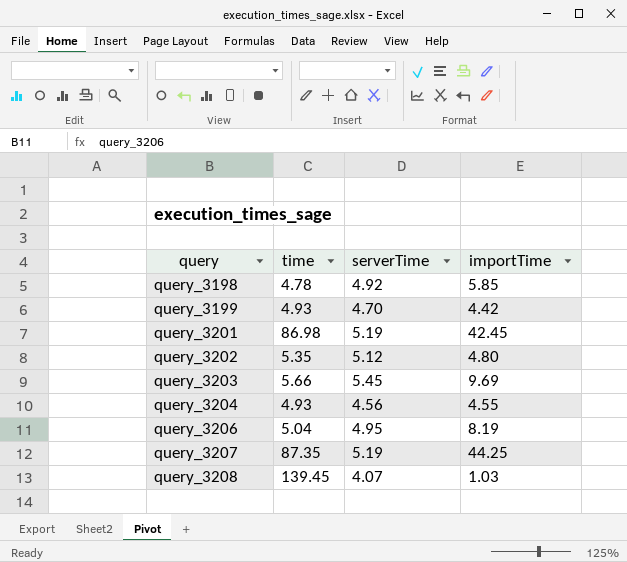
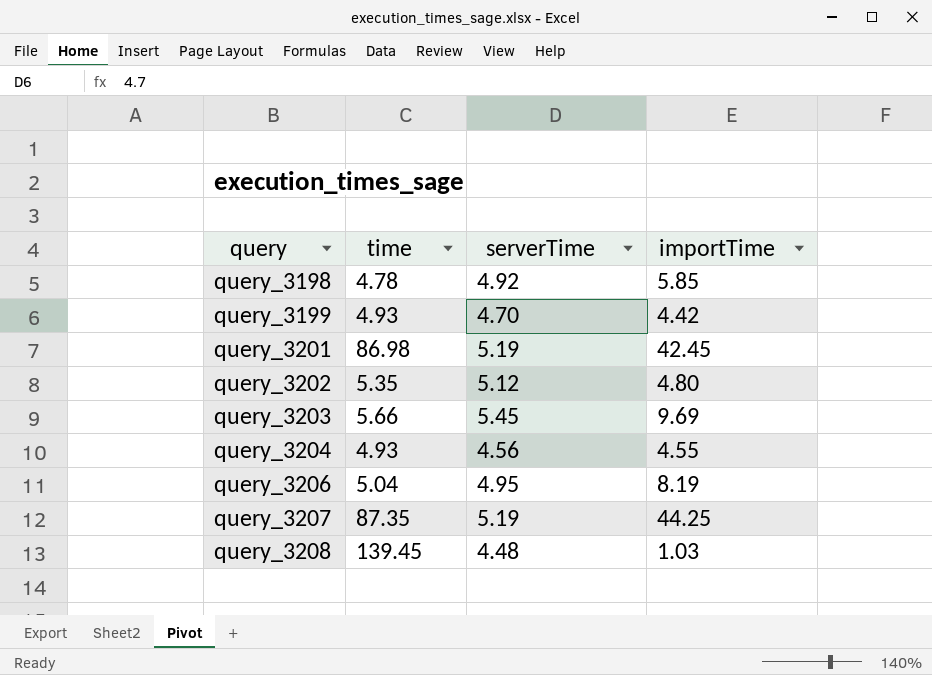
query_3208 | serverTime: 4.07 -> 4.48

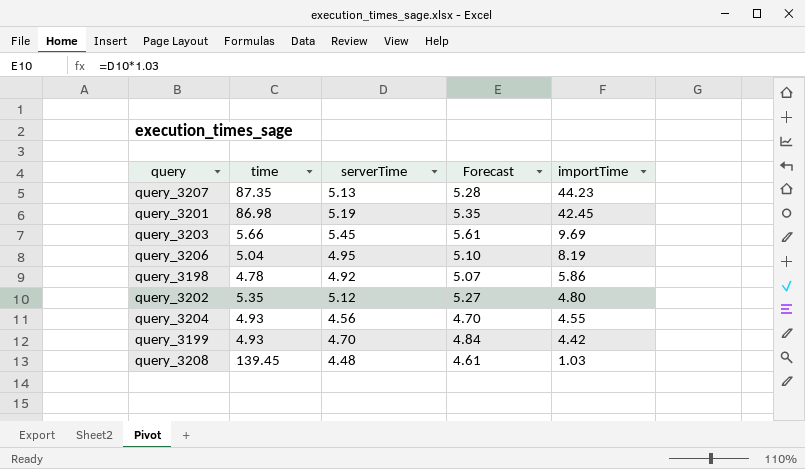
row order: query ascending -> importTime descending
column Forecast | formula: none -> [serverTime] * 1.03
query_3207 | serverTime: 5.19 -> 5.13
query_3207 | importTime: 44.25 -> 44.23
query_3198 | importTime: 5.85 -> 5.86

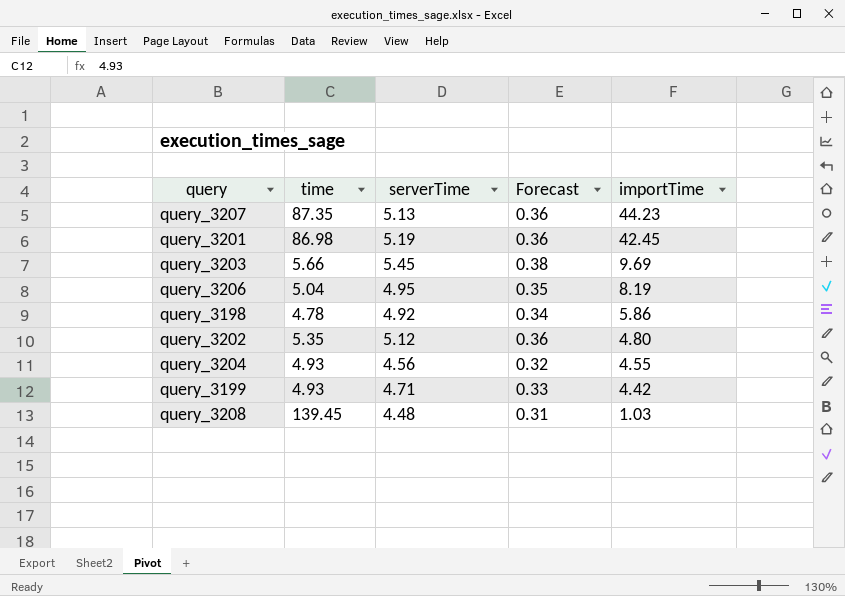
column Forecast | formula: [serverTime] * 1.03 -> [serverTime] * 0.07
query_3199 | serverTime: 4.70 -> 4.71

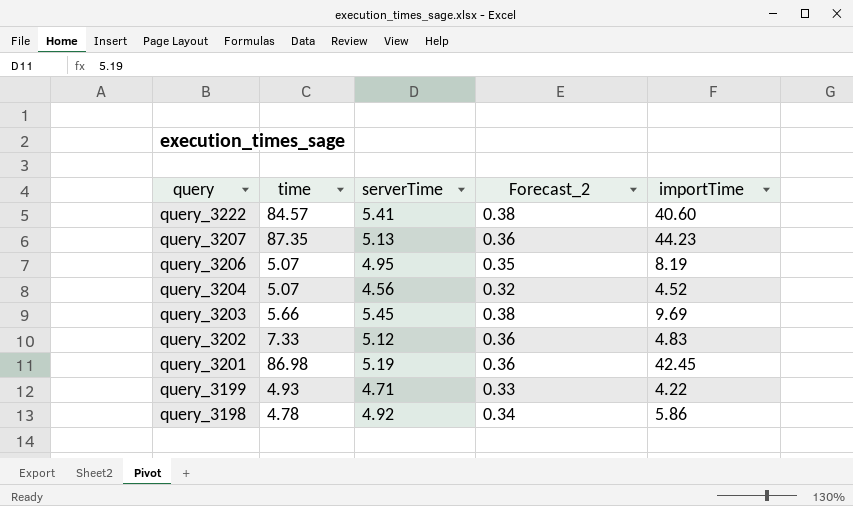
row order: importTime descending -> query descending
column name: Forecast -> Forecast_2
row query_3208: 139.45 | 4.48 | 0.31 | 1.03 -> none
row query_3222: none -> 84.57 | 5.41 | 0.38 | 40.60
query_3206 | time: 5.04 -> 5.07
query_3204 | time: 4.93 -> 5.07
query_3204 | importTime: 4.55 -> 4.52
query_3202 | time: 5.35 -> 7.33
query_3202 | importTime: 4.80 -> 4.83
query_3199 | importTime: 4.42 -> 4.22

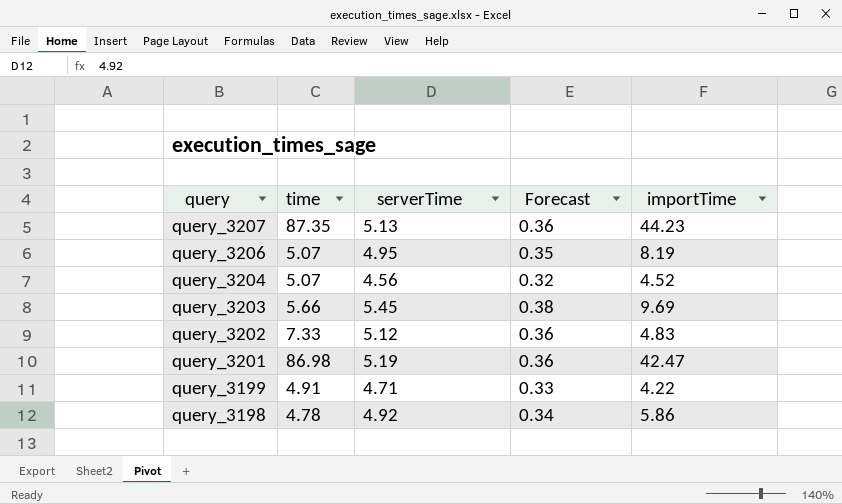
column name: Forecast_2 -> Forecast
row query_3222: 84.57 | 5.41 | 0.38 | 40.60 -> none
query_3201 | importTime: 42.45 -> 42.47
query_3199 | time: 4.93 -> 4.91

